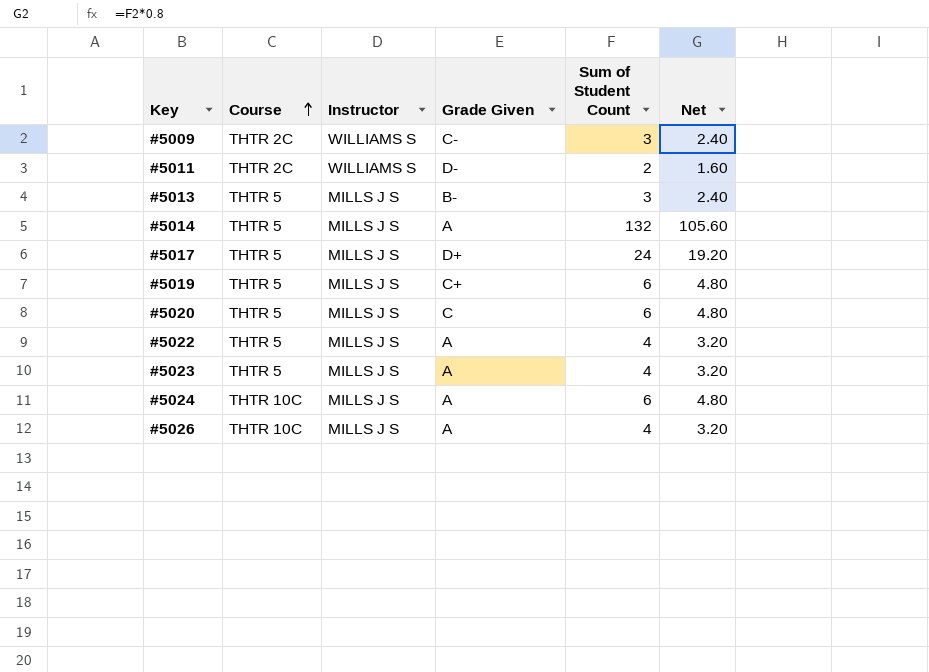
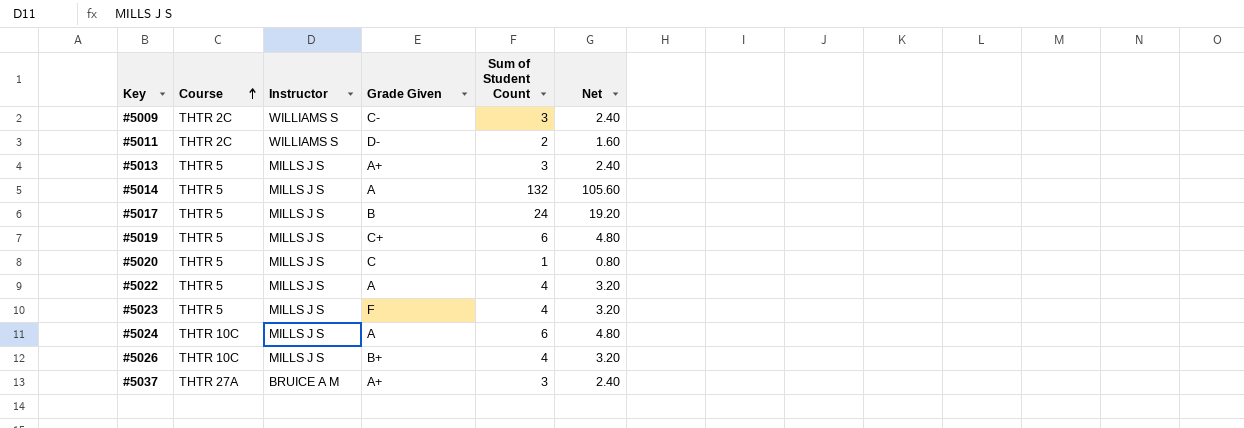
#5013 | Grade Given: B- -> A+
#5017 | Grade Given: D+ -> B
#5020 | Sum of Student Count: 6 -> 1
#5020 | Net: 4.80 -> 0.80
#5023 | Grade Given: A -> F
#5026 | Grade Given: A -> B+
row #5037: none -> THTR 27A | BRUICE A M | A+ | 3 | 2.40

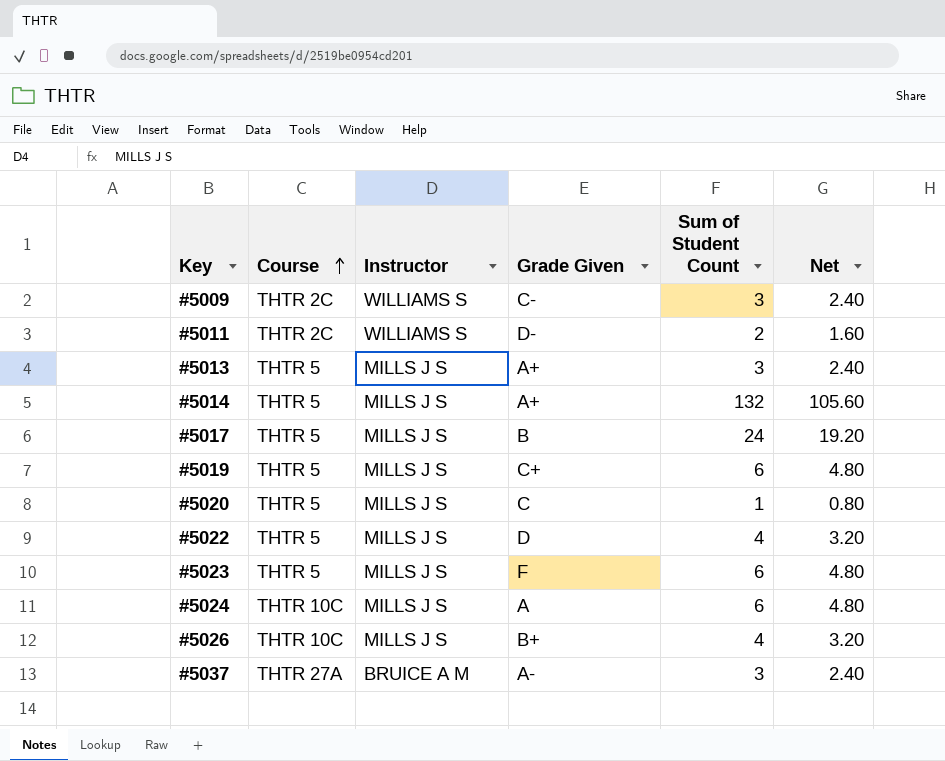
#5014 | Grade Given: A -> A+
#5022 | Grade Given: A -> D
#5023 | Sum of Student Count: 4 -> 6
#5023 | Net: 3.20 -> 4.80
#5037 | Grade Given: A+ -> A-

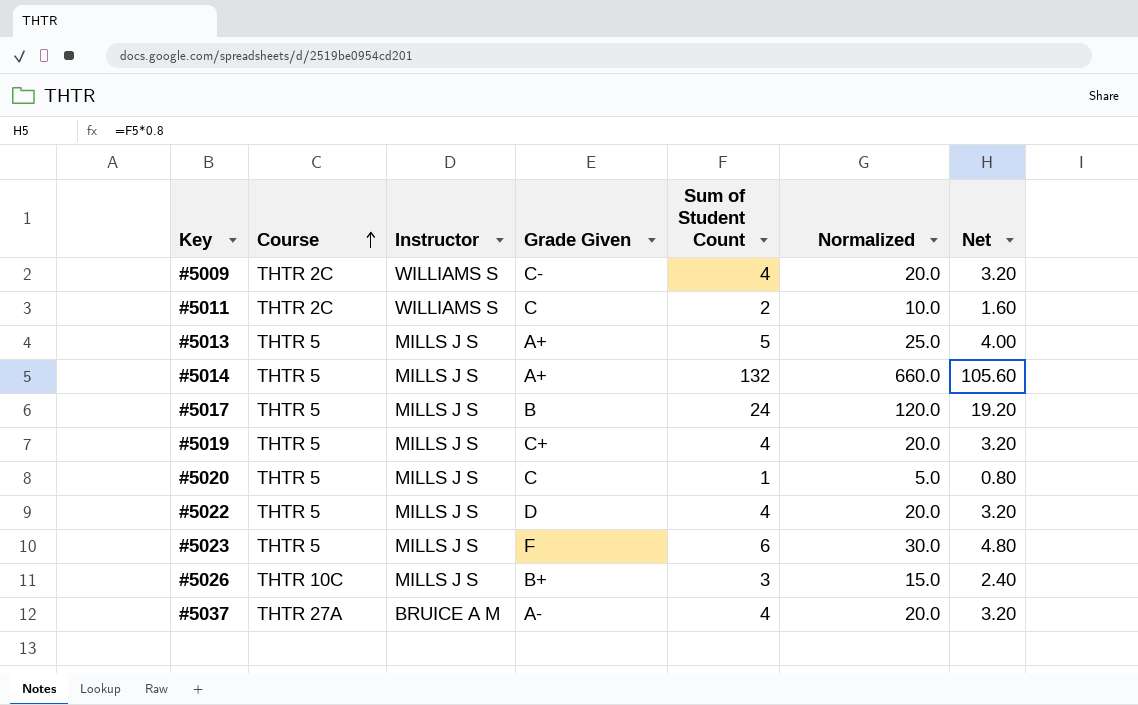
column Normalized | formula: none -> [Sum of Student Count] * 5
row #5024: THTR 10C | MILLS J S | A | 6 | 4.80 -> none
#5009 | Sum of Student Count: 3 -> 4
#5009 | Net: 2.40 -> 3.20
#5011 | Grade Given: D- -> C
#5013 | Sum of Student Count: 3 -> 5
#5013 | Net: 2.40 -> 4.00
#5019 | Sum of Student Count: 6 -> 4
#5019 | Net: 4.80 -> 3.20
#5026 | Sum of Student Count: 4 -> 3
#5026 | Net: 3.20 -> 2.40
#5037 | Sum of Student Count: 3 -> 4
#5037 | Net: 2.40 -> 3.20

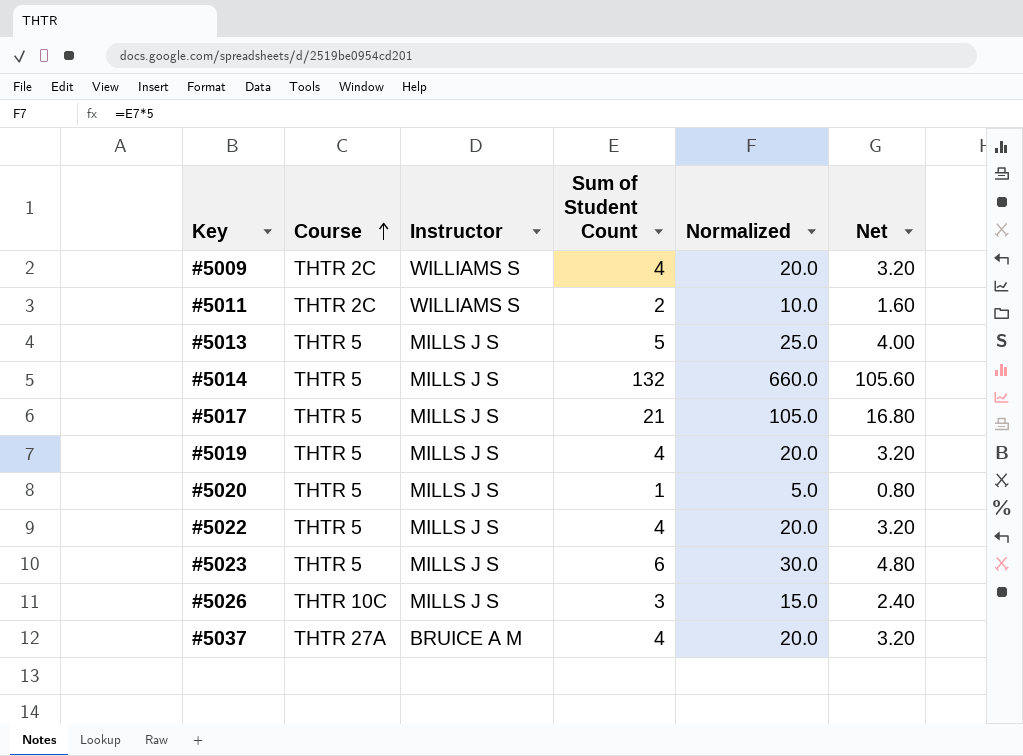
column Grade Given | position: 4 -> none
#5017 | Sum of Student Count: 24 -> 21
#5017 | Normalized: 120.0 -> 105.0
#5017 | Net: 19.20 -> 16.80

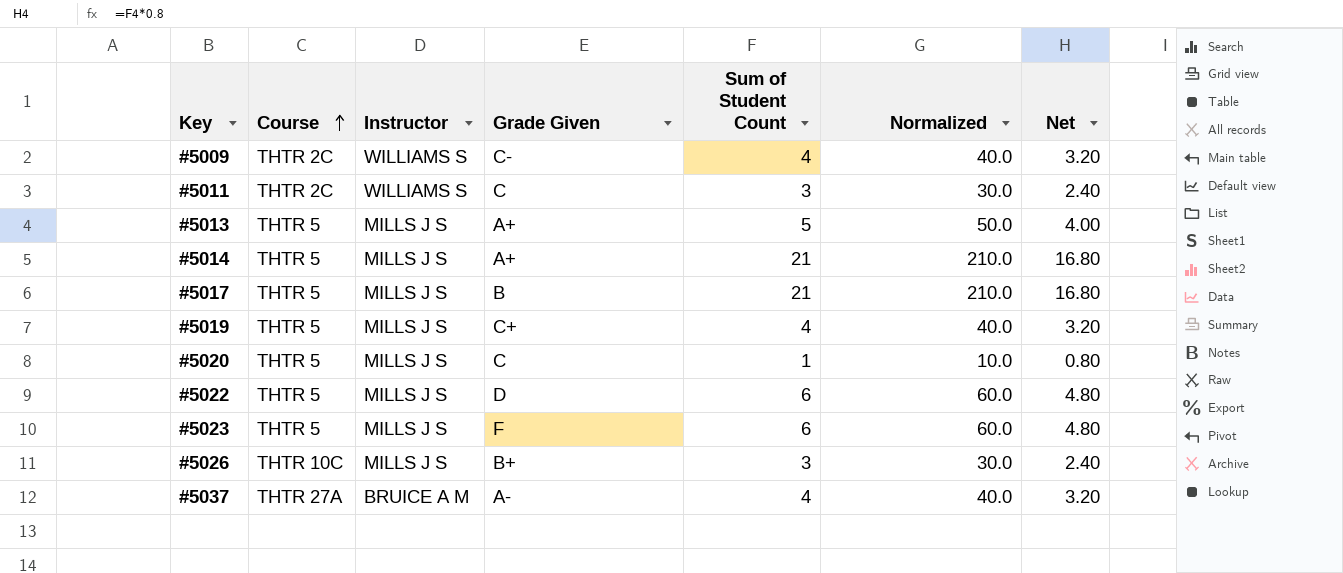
column Grade Given | position: none -> 4
column Normalized | formula: [Sum of Student Count] * 5 -> [Sum of Student Count] * 10
#5011 | Sum of Student Count: 2 -> 3
#5011 | Net: 1.60 -> 2.40
#5014 | Sum of Student Count: 132 -> 21
#5014 | Net: 105.60 -> 16.80
#5022 | Sum of Student Count: 4 -> 6
#5022 | Net: 3.20 -> 4.80

